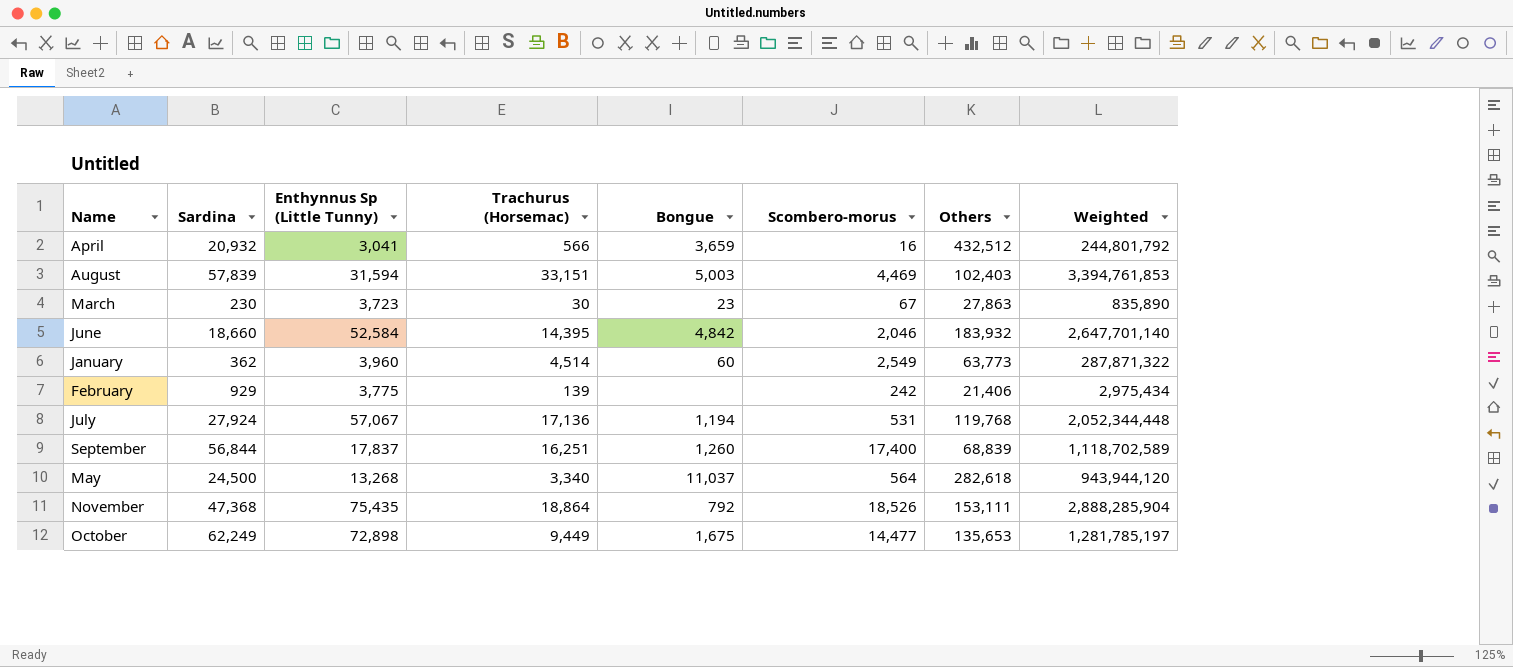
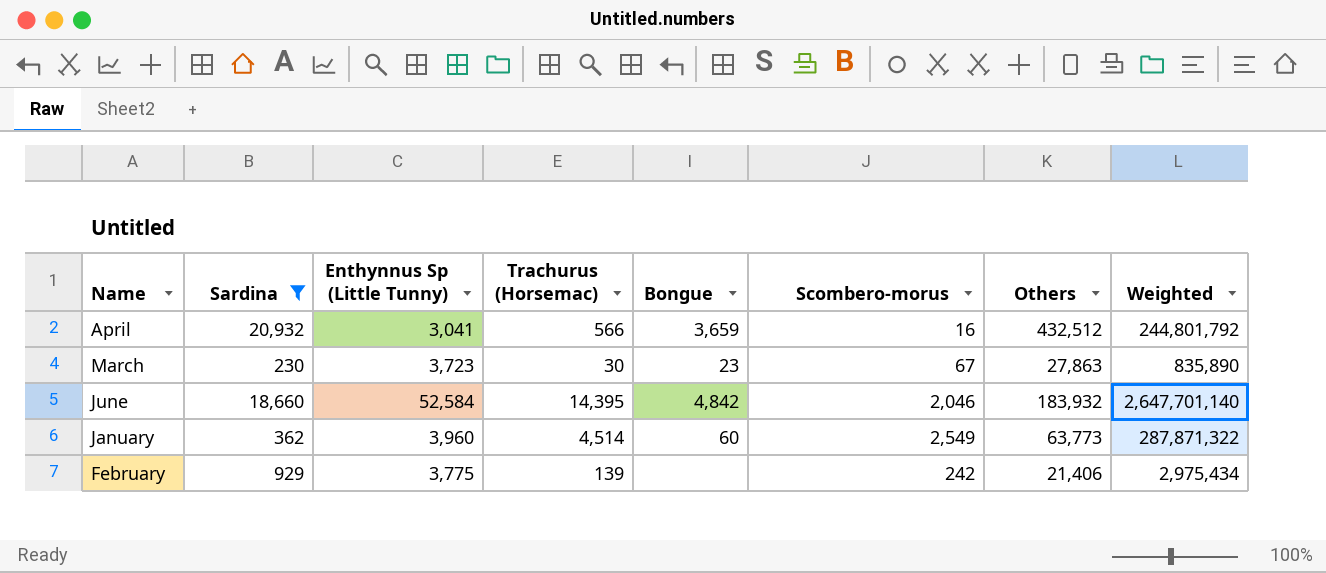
filter: none -> Sardina <= 20,932

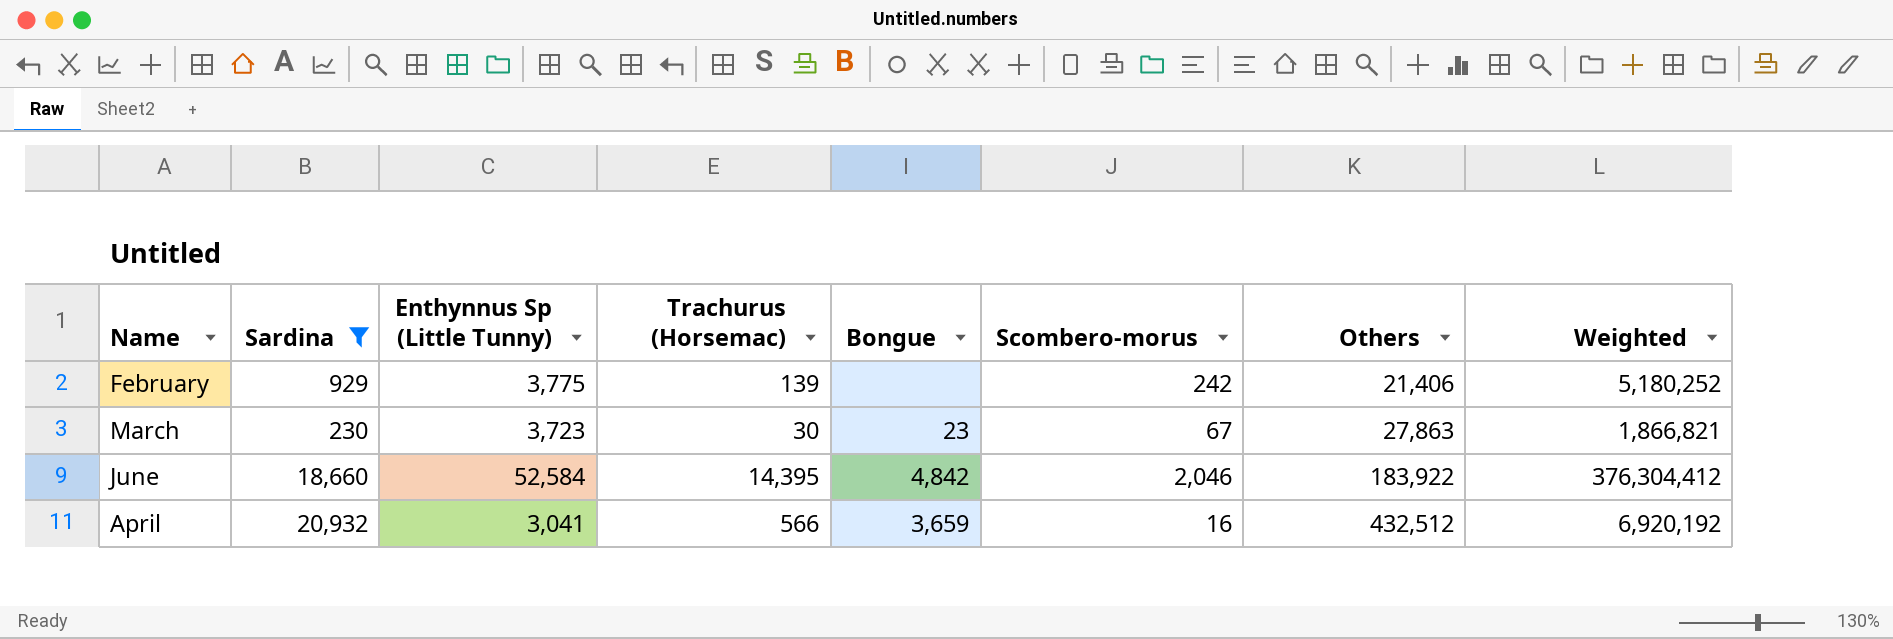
row order: none -> Others ascending
column Weighted | formula: [Trachurus (Horsemac)] * [Others] -> [Scombero-morus] * [Others]
row January: 362 | 3,960 | 4,514 | 60 | 2,549 | 63,773 | 287,871,322 -> none
June | Others: 183,932 -> 183,922

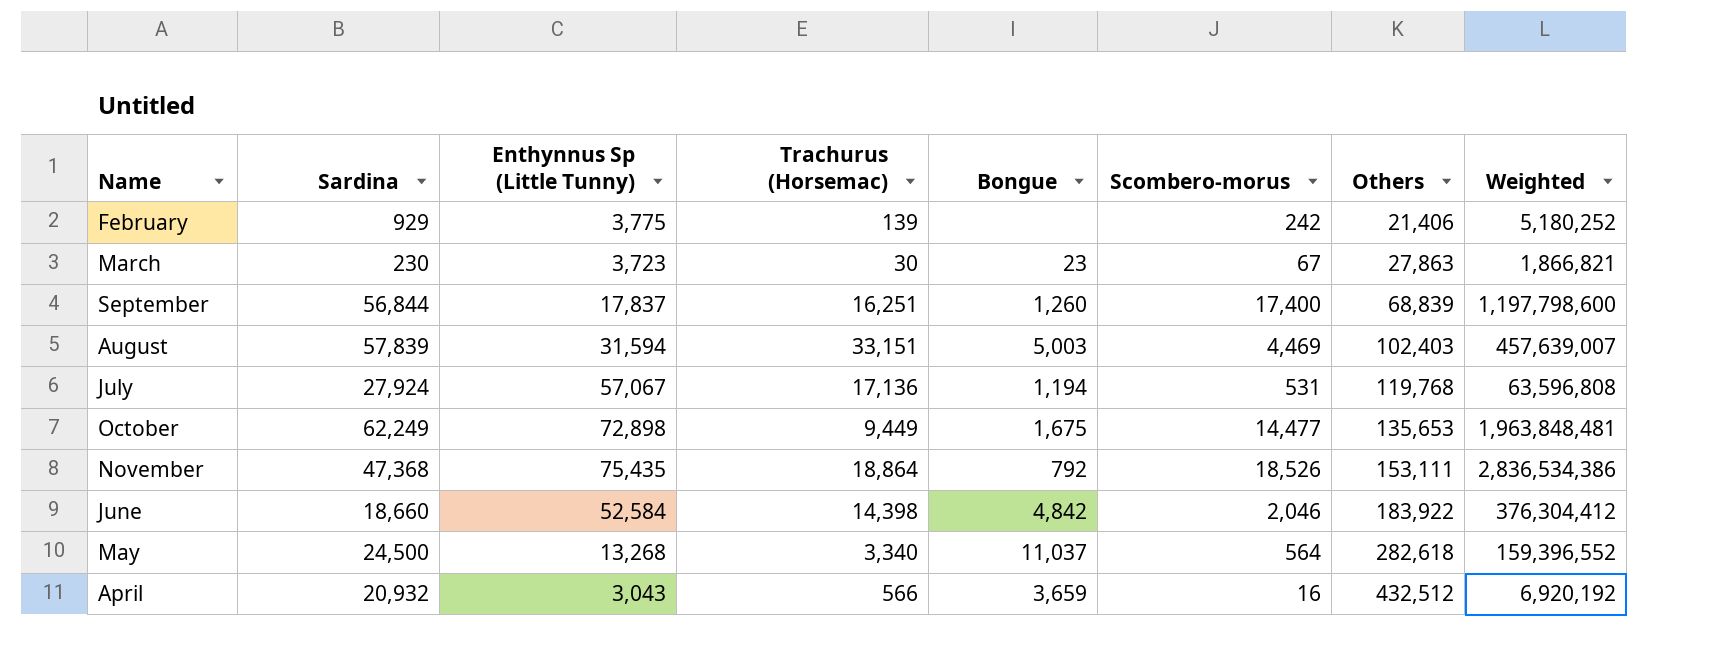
filter: Sardina <= 20,932 -> none
June | Trachurus (Horsemac): 14,395 -> 14,398
April | Enthynnus Sp (Little Tunny): 3,041 -> 3,043

